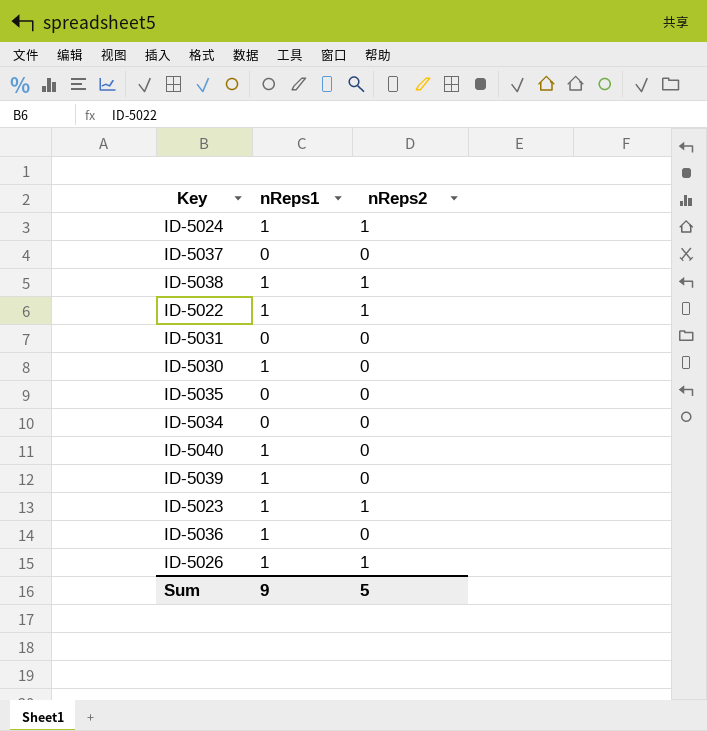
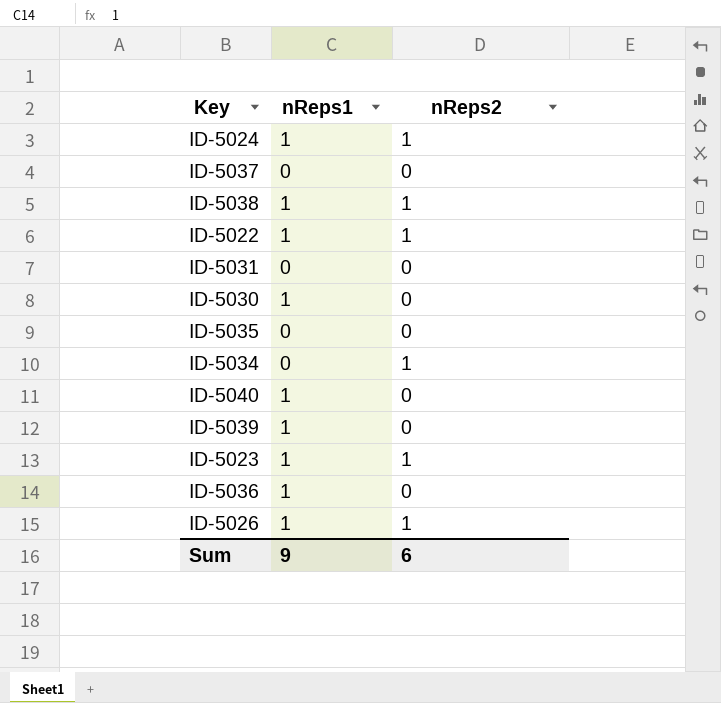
ID-5034 | nReps2: 0 -> 1
Sum | nReps2: 5 -> 6

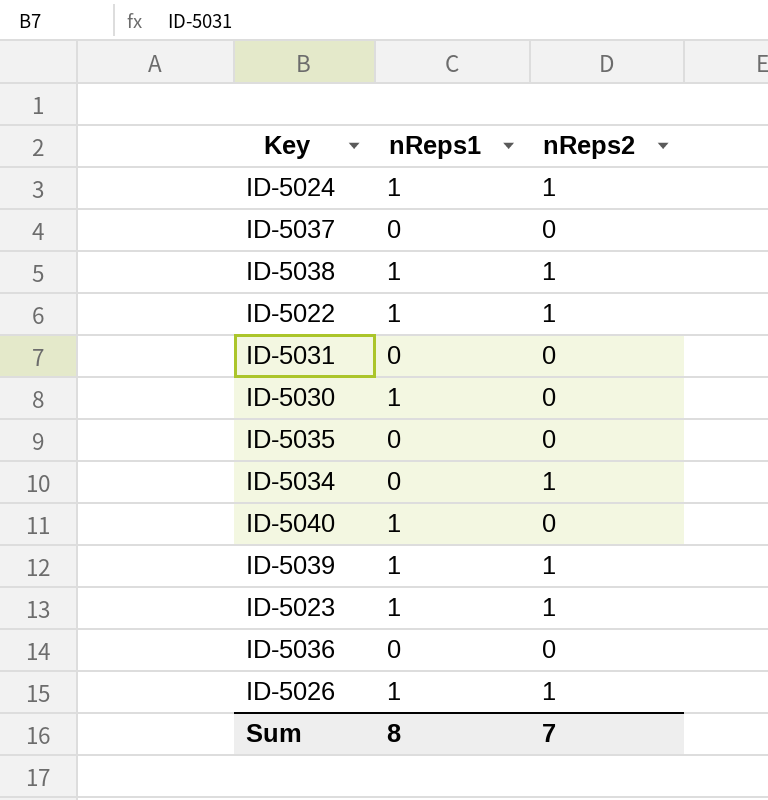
ID-5039 | nReps2: 0 -> 1
ID-5036 | nReps1: 1 -> 0
Sum | nReps1: 9 -> 8
Sum | nReps2: 6 -> 7

